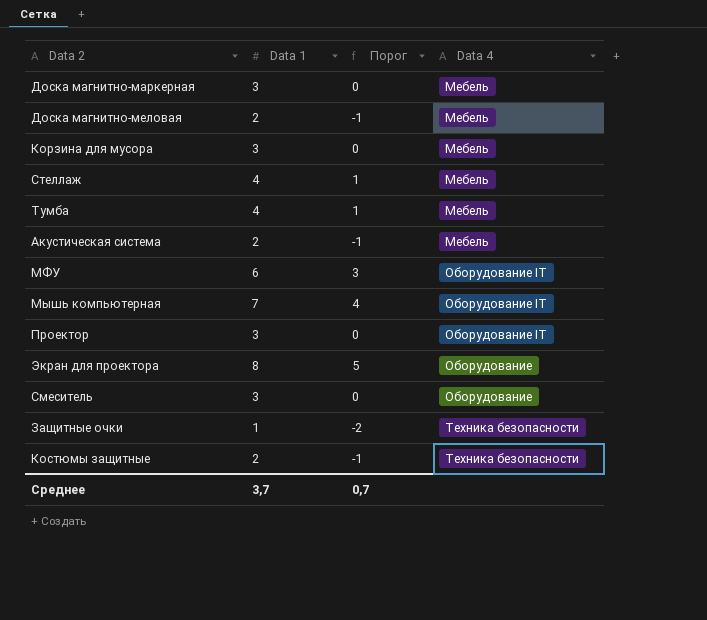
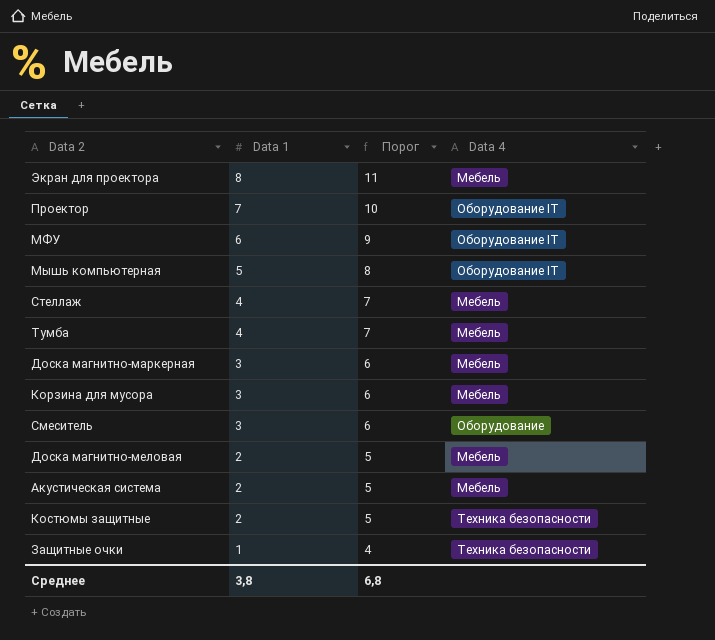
row order: none -> Data 1 descending
column Порог | formula: [Data 1] - 3 -> [Data 1] + 3
Экран для проектора | Data 4: Оборудование -> Мебель
Проектор | Data 1: 3 -> 7
Мышь компьютерная | Data 1: 7 -> 5
Среднее | Data 1: 3,7 -> 3,8
Среднее | Порог: 0,7 -> 6,8

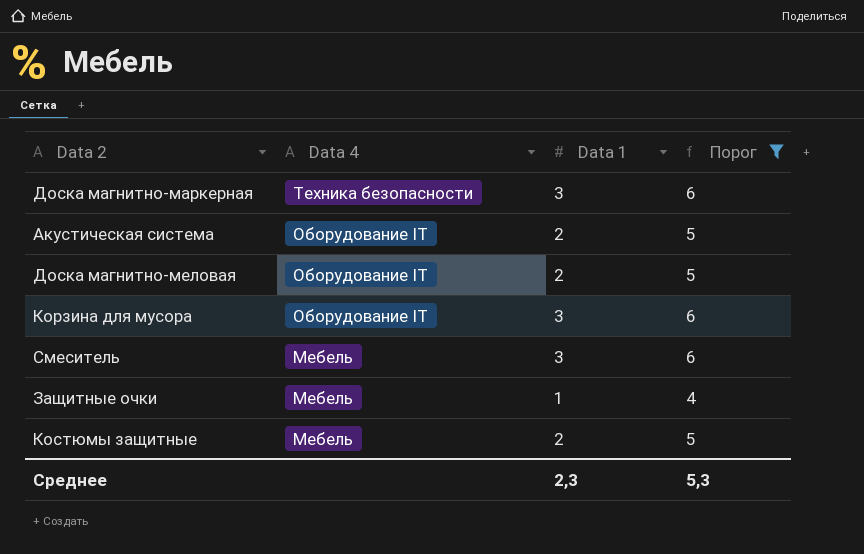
filter: none -> Порог <= 6
row order: Data 1 descending -> Data 4 descending
column Data 4 | position: 4 -> 2
Доска магнитно-маркерная | Data 4: Мебель -> Техника безопасности
Акустическая система | Data 4: Мебель -> Оборудование IT
Доска магнитно-меловая | Data 4: Мебель -> Оборудование IT
Корзина для мусора | Data 4: Мебель -> Оборудование IT
Смеситель | Data 4: Оборудование -> Мебель
Защитные очки | Data 4: Техника безопасности -> Мебель
Костюмы защитные | Data 4: Техника безопасности -> Мебель
Среднее | Data 1: 3,8 -> 2,3
Среднее | Порог: 6,8 -> 5,3

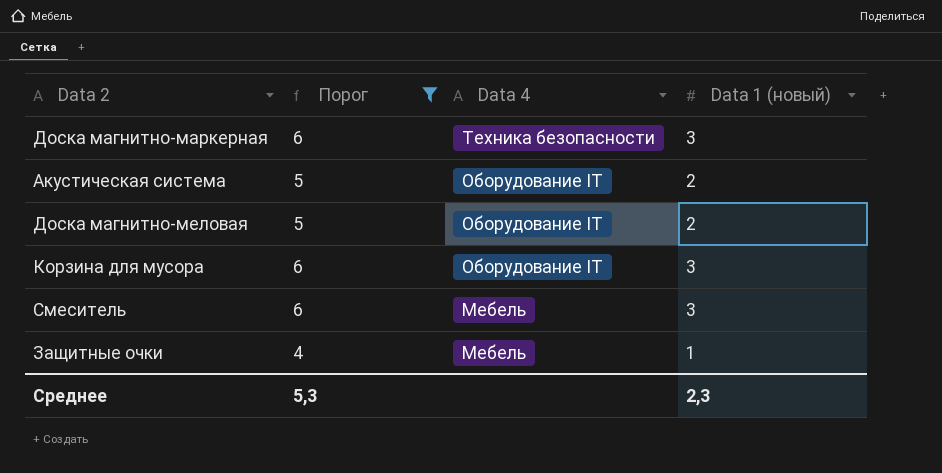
column Порог | position: 4 -> 2
column name: Data 1 -> Data 1 (новый)
row Костюмы защитные: Мебель | 2 | 5 -> none

